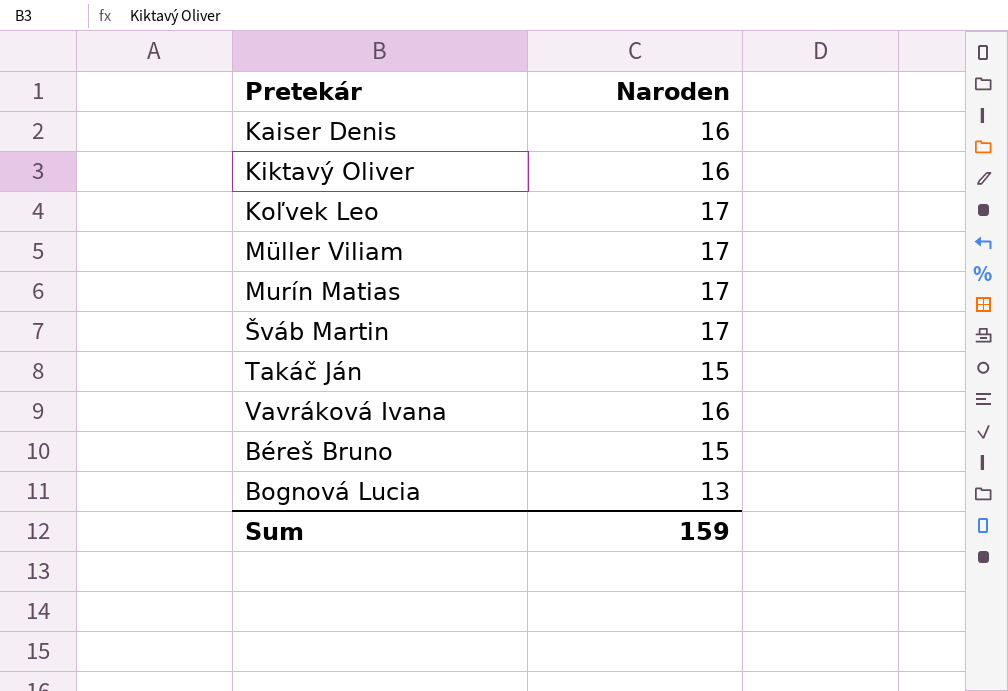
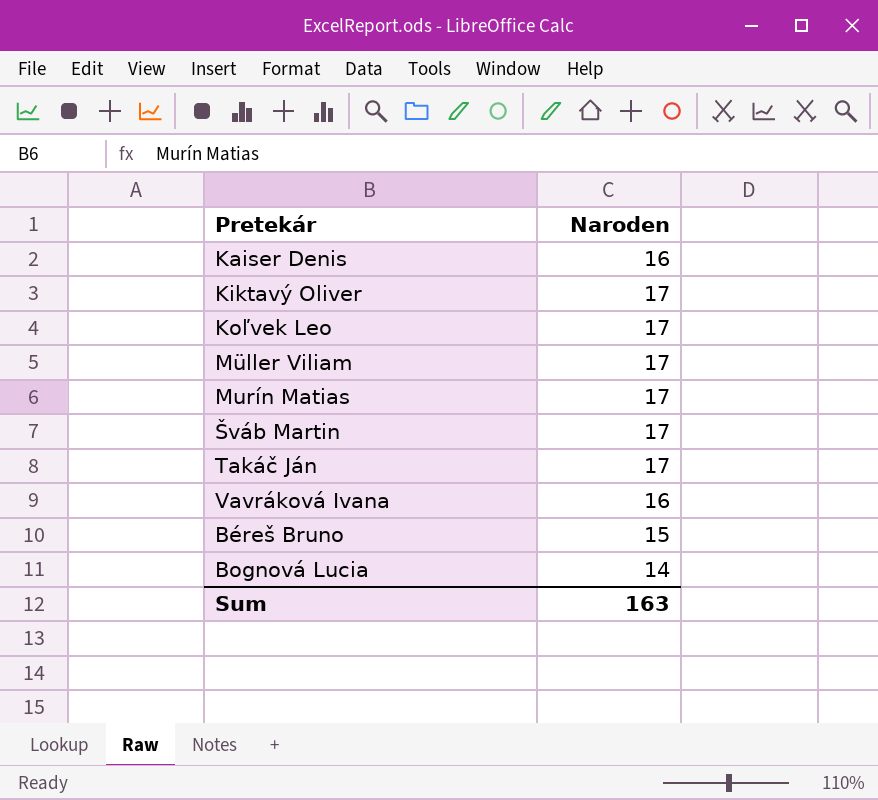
Kiktavý Oliver | Naroden: 16 -> 17
Takáč Ján | Naroden: 15 -> 17
Bognová Lucia | Naroden: 13 -> 14
Sum | Naroden: 159 -> 163

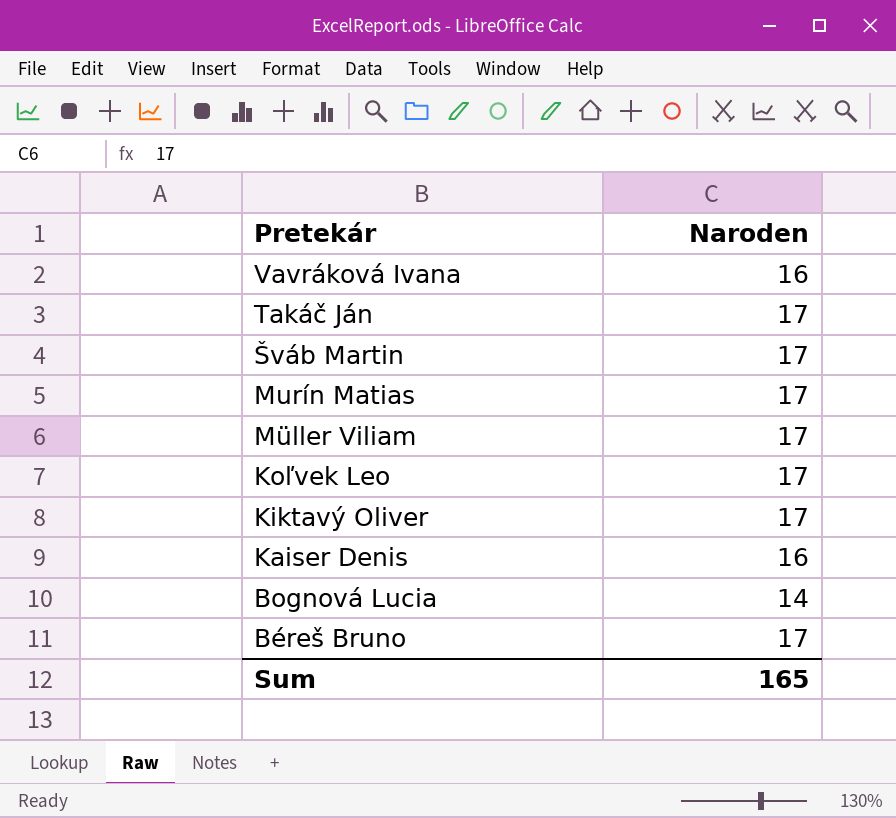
row order: none -> Pretekár descending
Béreš Bruno | Naroden: 15 -> 17
Sum | Naroden: 163 -> 165

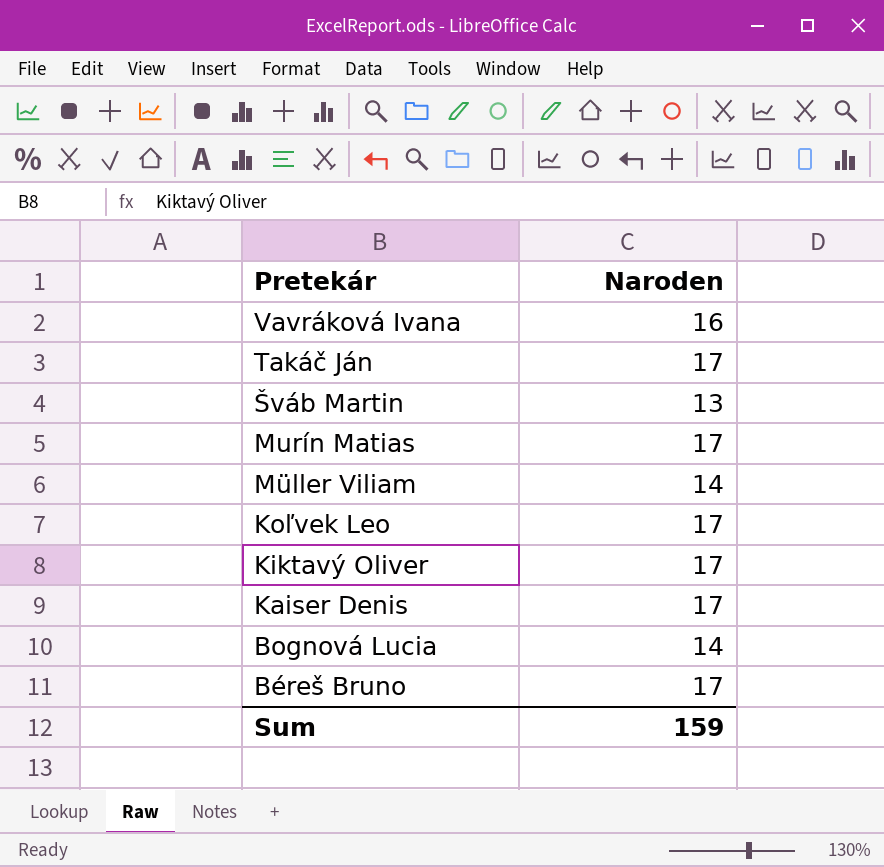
Šváb Martin | Naroden: 17 -> 13
Müller Viliam | Naroden: 17 -> 14
Kaiser Denis | Naroden: 16 -> 17
Sum | Naroden: 165 -> 159

